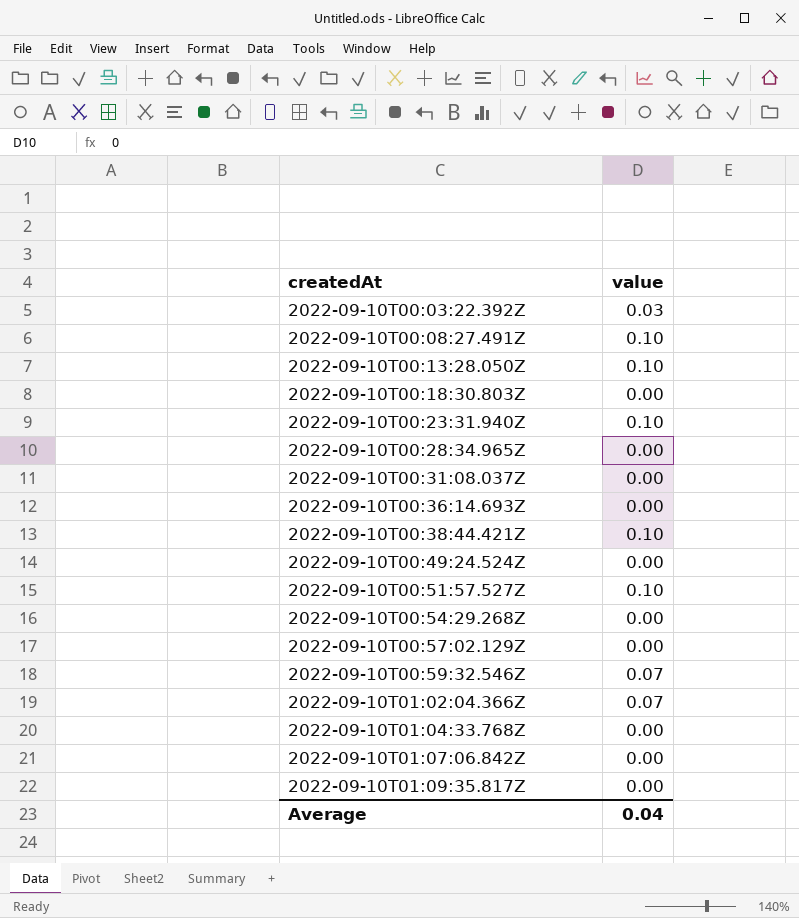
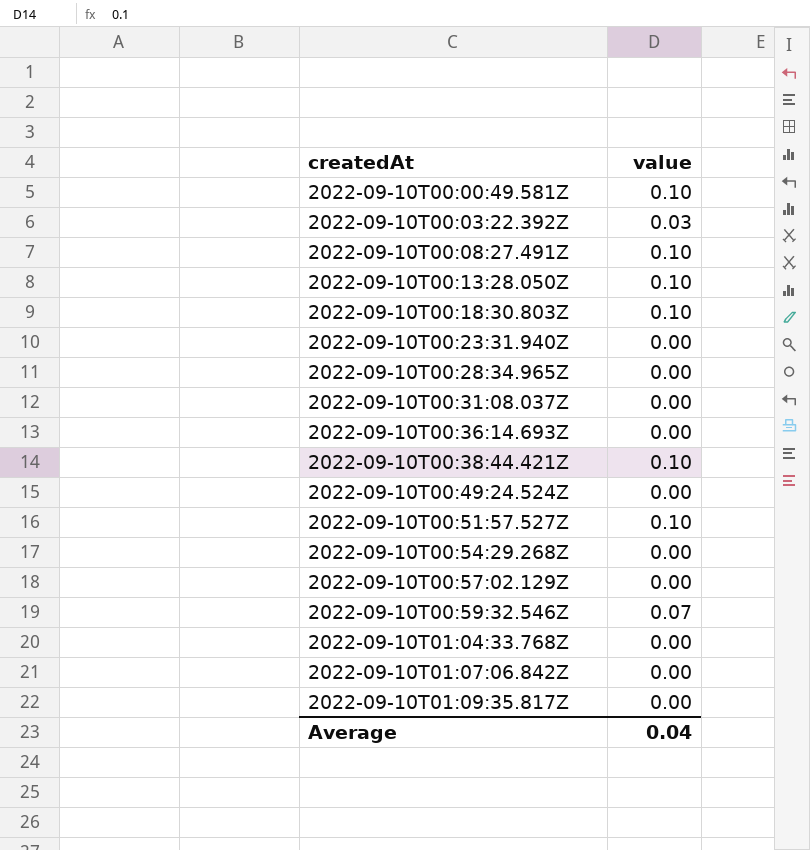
row 2022-09-10T01:02:04.366Z: 0.07 -> none
row 2022-09-10T00:00:49.581Z: none -> 0.10
2022-09-10T00:18:30.803Z | value: 0.00 -> 0.10
2022-09-10T00:23:31.940Z | value: 0.10 -> 0.00

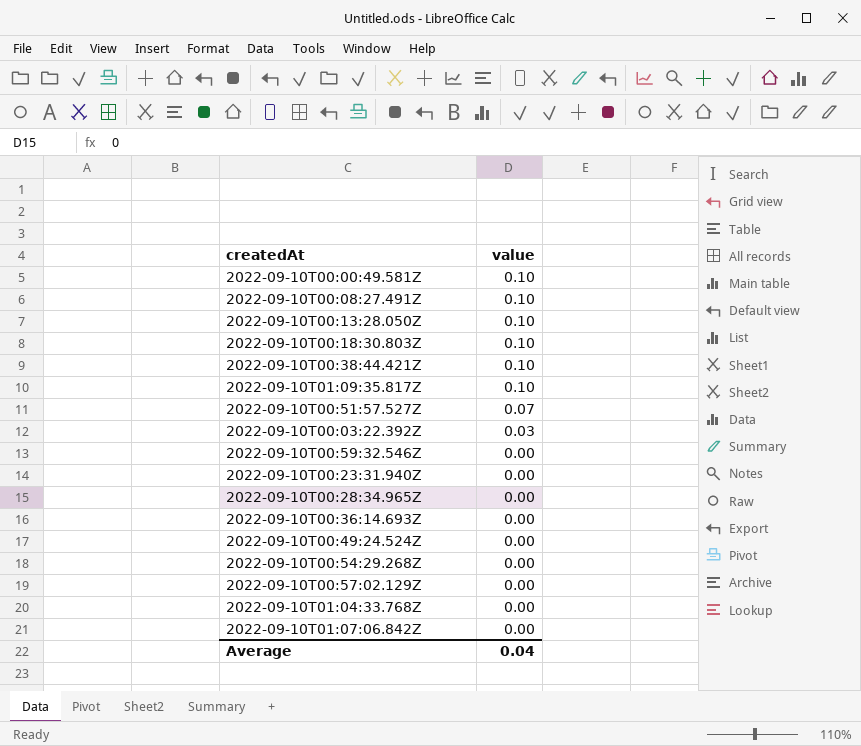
row order: createdAt ascending -> value descending
row 2022-09-10T00:31:08.037Z: 0.00 -> none
2022-09-10T01:09:35.817Z | value: 0.00 -> 0.10
2022-09-10T00:51:57.527Z | value: 0.10 -> 0.07
2022-09-10T00:59:32.546Z | value: 0.07 -> 0.00

